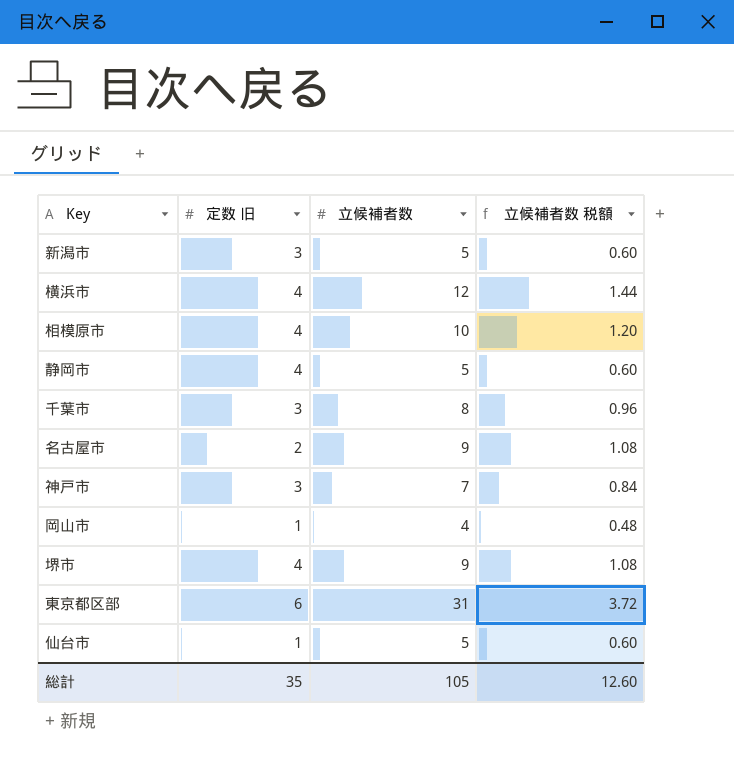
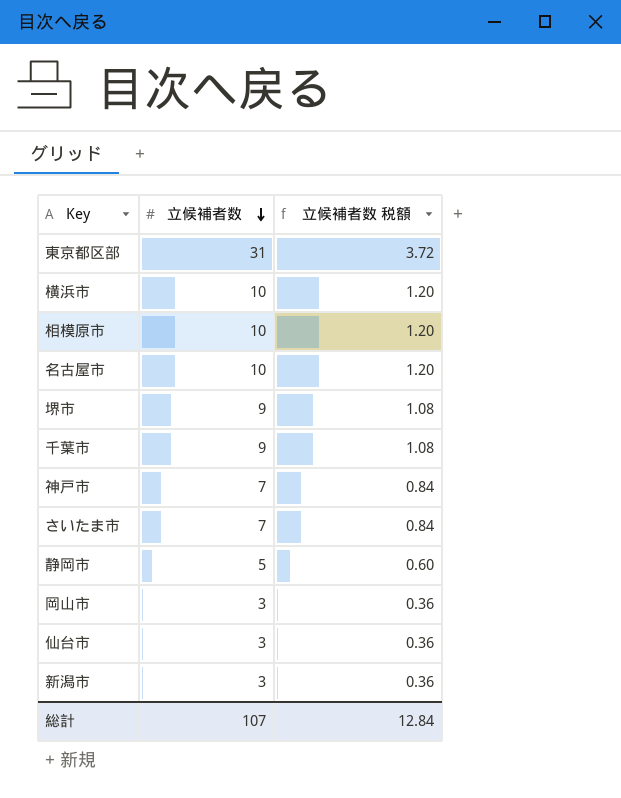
row order: none -> 立候補者数 descending
column 定数 旧 | position: 2 -> none
横浜市 | 立候補者数: 12 -> 10
横浜市 | 立候補者数 税額: 1.44 -> 1.20
名古屋市 | 立候補者数: 9 -> 10
名古屋市 | 立候補者数 税額: 1.08 -> 1.20
千葉市 | 立候補者数: 8 -> 9
千葉市 | 立候補者数 税額: 0.96 -> 1.08
row さいたま市: none -> 7 | 0.84
岡山市 | 立候補者数: 4 -> 3
岡山市 | 立候補者数 税額: 0.48 -> 0.36
仙台市 | 立候補者数: 5 -> 3
仙台市 | 立候補者数 税額: 0.60 -> 0.36
新潟市 | 立候補者数: 5 -> 3
新潟市 | 立候補者数 税額: 0.60 -> 0.36
総計 | 立候補者数: 105 -> 107
総計 | 立候補者数 税額: 12.60 -> 12.84

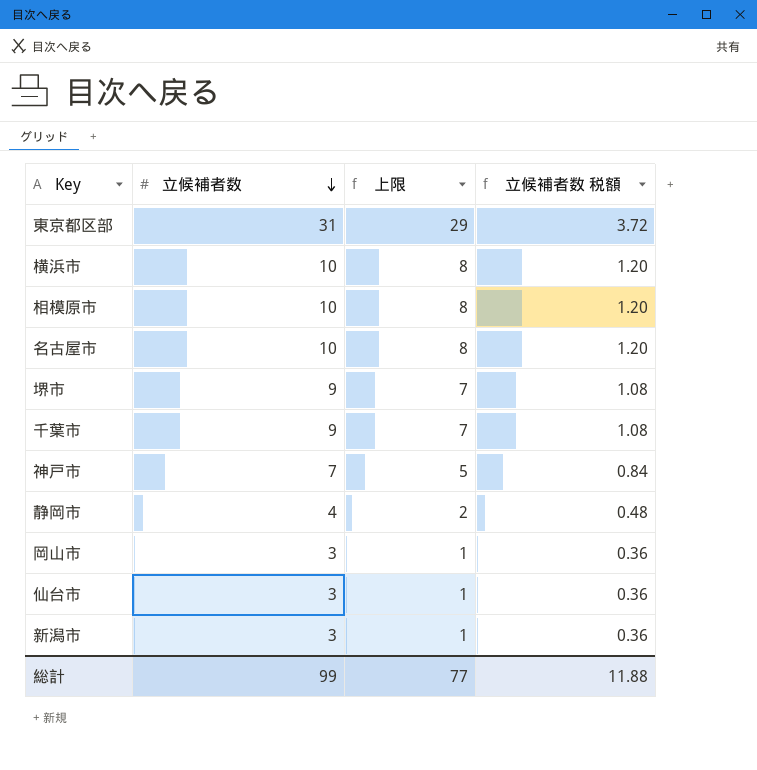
column 上限 | formula: none -> [立候補者数] - 2
row さいたま市: 7 | 0.84 -> none
静岡市 | 立候補者数: 5 -> 4
静岡市 | 立候補者数 税額: 0.60 -> 0.48
総計 | 立候補者数: 107 -> 99
総計 | 立候補者数 税額: 12.84 -> 11.88

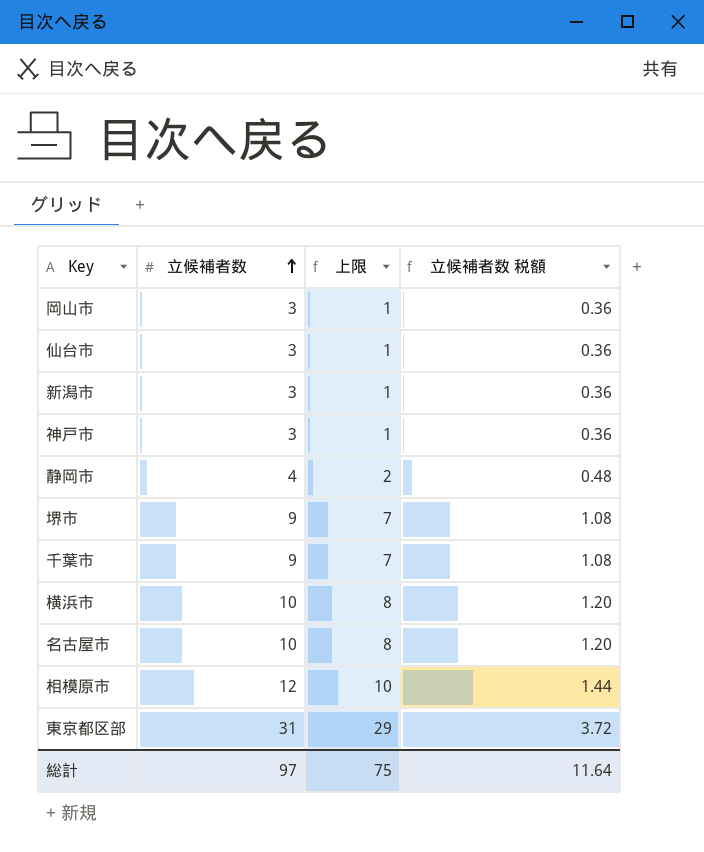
row order: 立候補者数 descending -> 立候補者数 ascending
神戸市 | 立候補者数: 7 -> 3
神戸市 | 上限: 5 -> 1
神戸市 | 立候補者数 税額: 0.84 -> 0.36
相模原市 | 立候補者数: 10 -> 12
相模原市 | 上限: 8 -> 10
相模原市 | 立候補者数 税額: 1.20 -> 1.44
総計 | 立候補者数: 99 -> 97
総計 | 上限: 77 -> 75
総計 | 立候補者数 税額: 11.88 -> 11.64

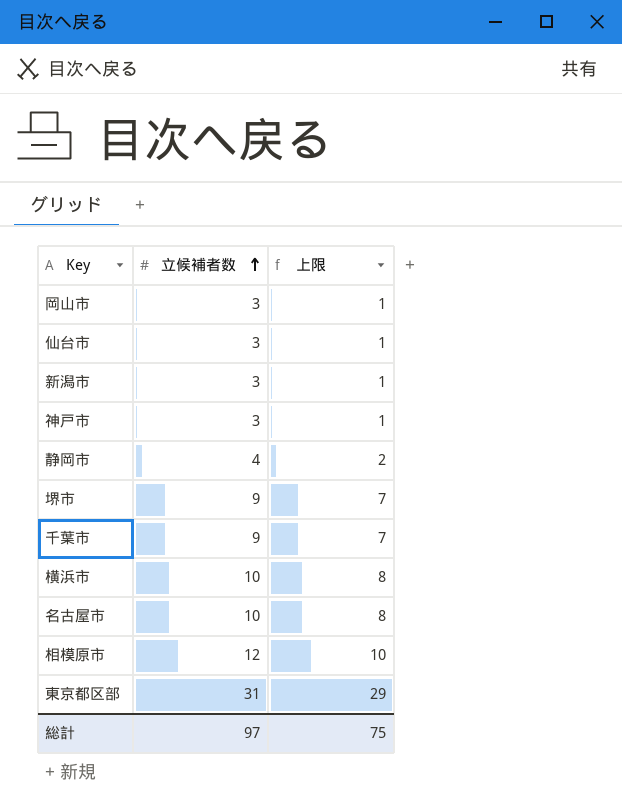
column 立候補者数 税額 | formula: [立候補者数] * 0.12 -> none

